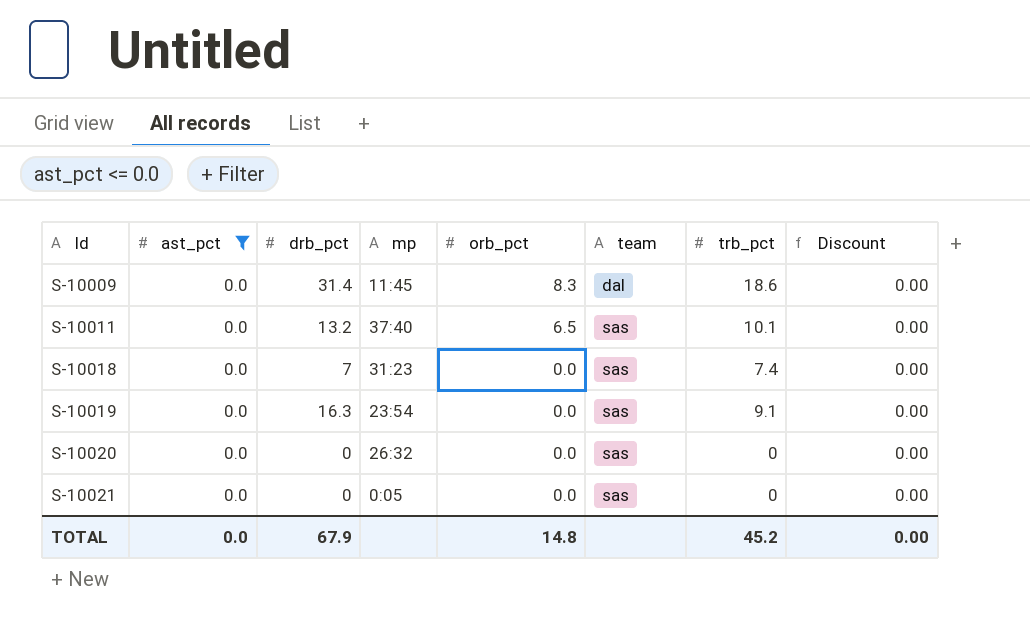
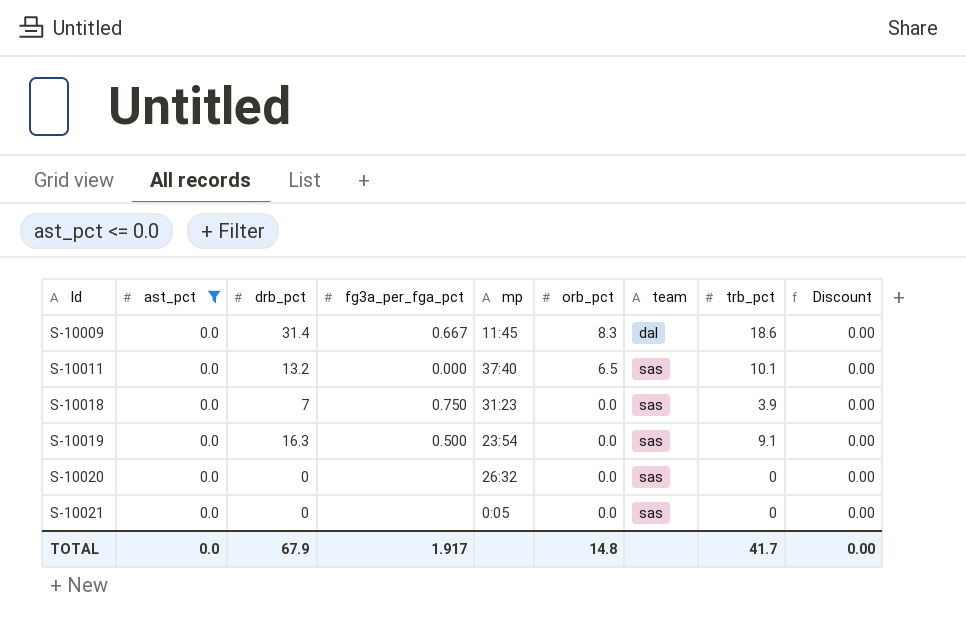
column fg3a_per_fga_pct | position: none -> 4
S-10018 | trb_pct: 7.4 -> 3.9
TOTAL | trb_pct: 45.2 -> 41.7

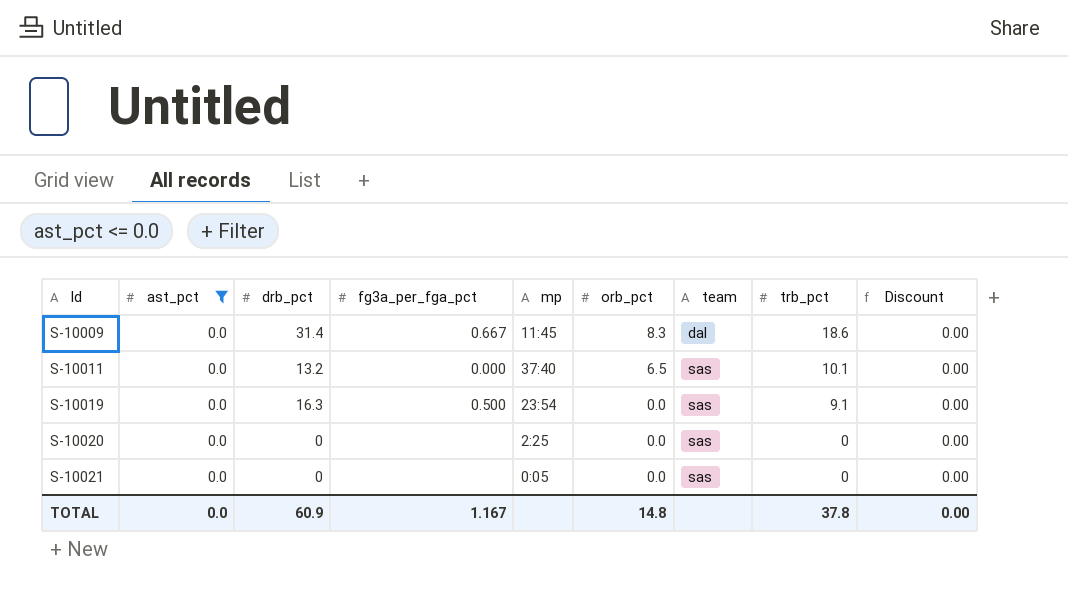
row S-10018: 0.0 | 7 | 0.750 | 31:23 | 0.0 | sas | 3.9 | 0.00 -> none
S-10020 | mp: 26:32 -> 2:25
TOTAL | drb_pct: 67.9 -> 60.9
TOTAL | fg3a_per_fga_pct: 1.917 -> 1.167
TOTAL | trb_pct: 41.7 -> 37.8

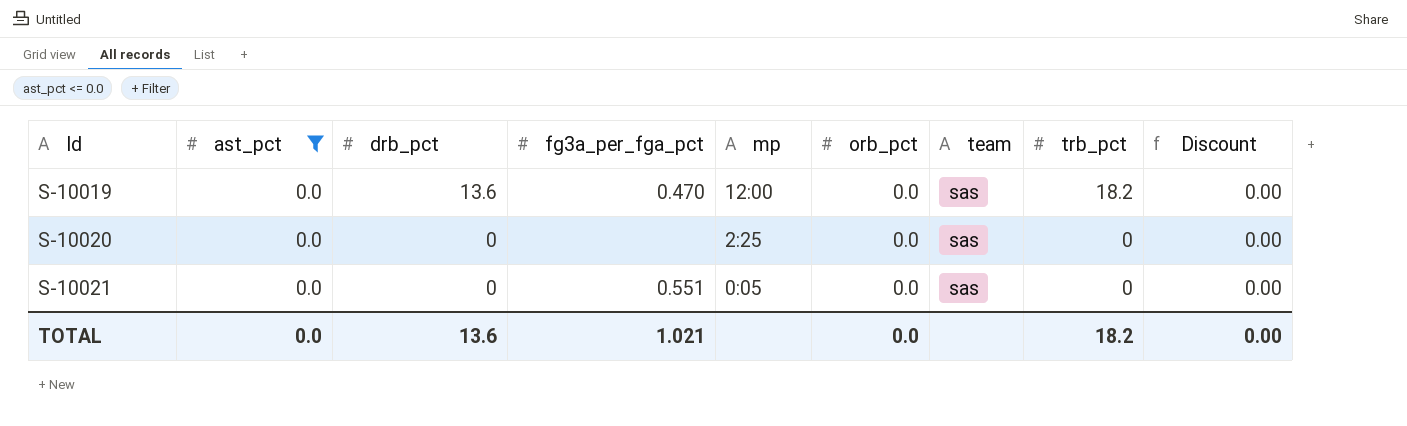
row S-10009: 0.0 | 31.4 | 0.667 | 11:45 | 8.3 | dal | 18.6 | 0.00 -> none
row S-10011: 0.0 | 13.2 | 0.000 | 37:40 | 6.5 | sas | 10.1 | 0.00 -> none
S-10019 | drb_pct: 16.3 -> 13.6
S-10019 | fg3a_per_fga_pct: 0.500 -> 0.470
S-10019 | mp: 23:54 -> 12:00
S-10019 | trb_pct: 9.1 -> 18.2
S-10021 | fg3a_per_fga_pct: none -> 0.551
TOTAL | drb_pct: 60.9 -> 13.6
TOTAL | fg3a_per_fga_pct: 1.167 -> 1.021
TOTAL | orb_pct: 14.8 -> 0.0
TOTAL | trb_pct: 37.8 -> 18.2

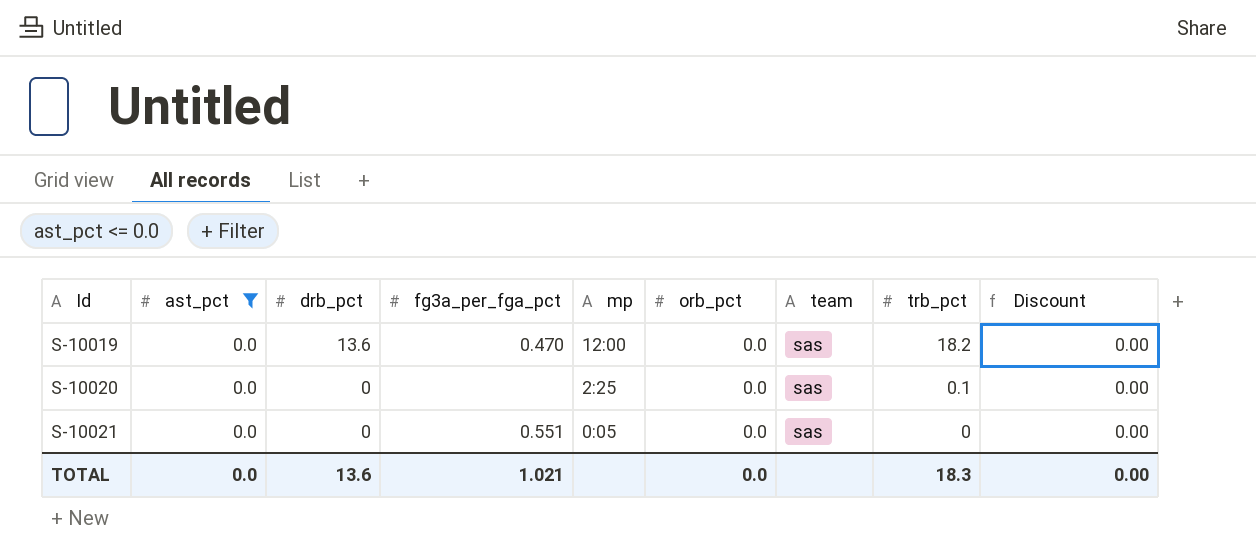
S-10020 | trb_pct: 0 -> 0.1
TOTAL | trb_pct: 18.2 -> 18.3

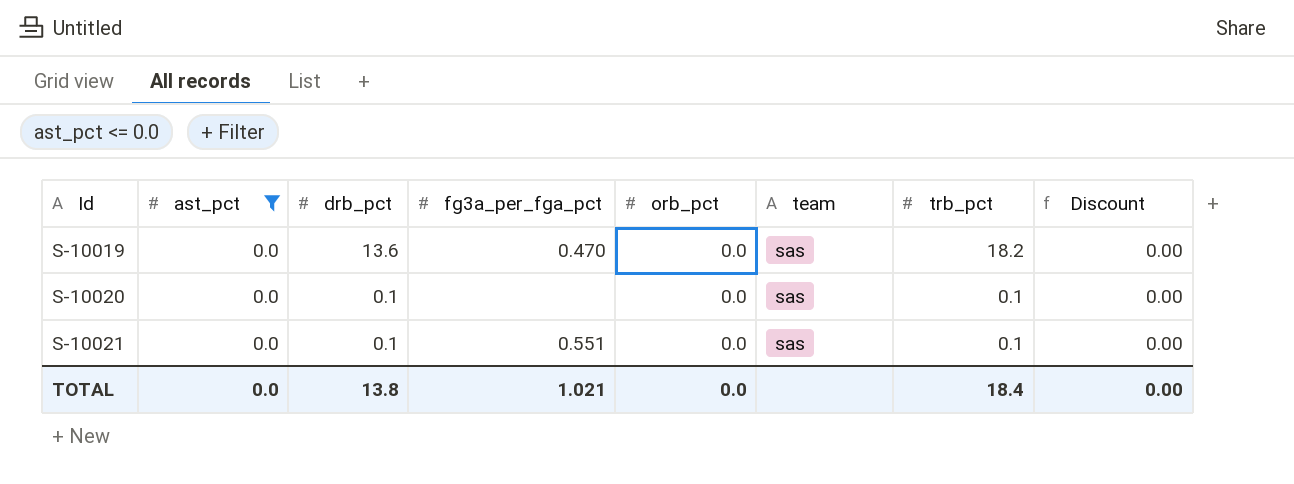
column mp | position: 5 -> none
S-10020 | drb_pct: 0 -> 0.1
S-10021 | drb_pct: 0 -> 0.1
S-10021 | trb_pct: 0 -> 0.1
TOTAL | drb_pct: 13.6 -> 13.8
TOTAL | trb_pct: 18.3 -> 18.4

